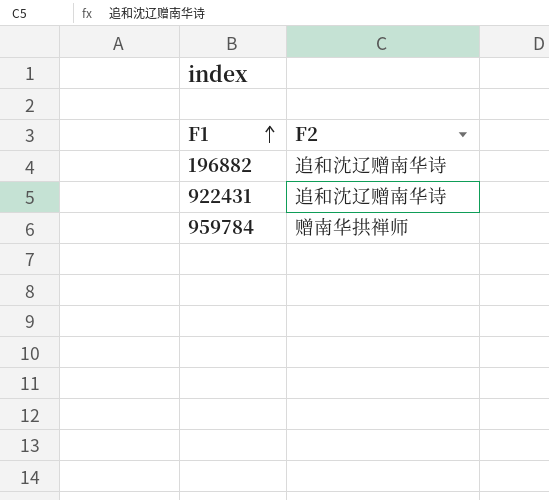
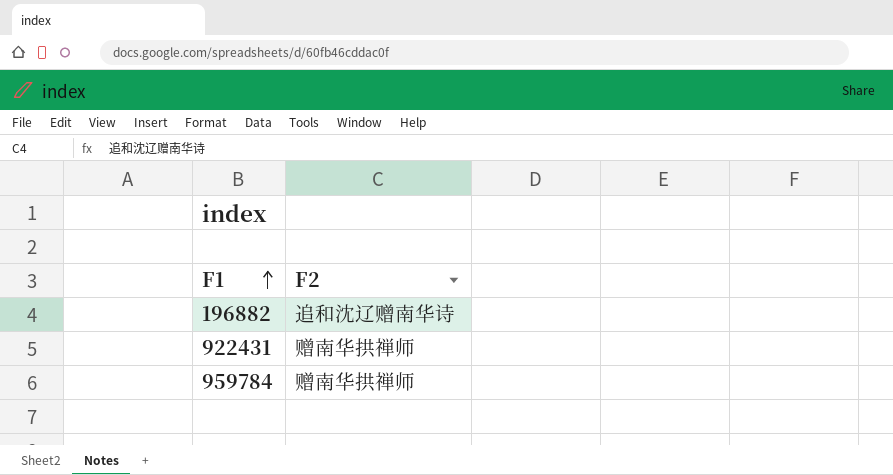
922431 | F2: 追和沈辽赠南华诗 -> 赠南华拱禅师

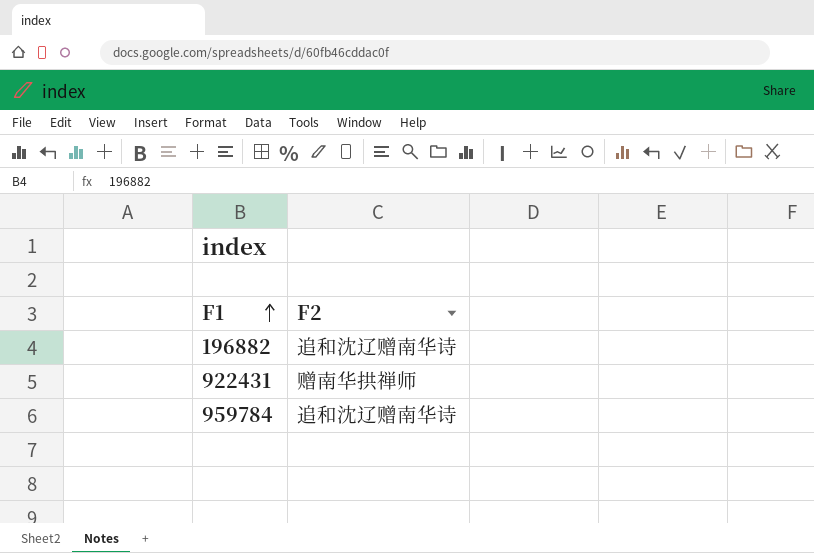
959784 | F2: 赠南华拱禅师 -> 追和沈辽赠南华诗

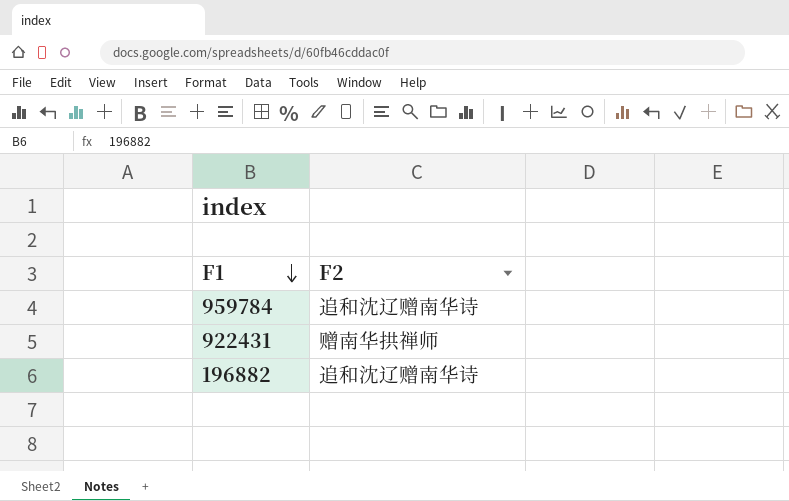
row order: F1 ascending -> F1 descending

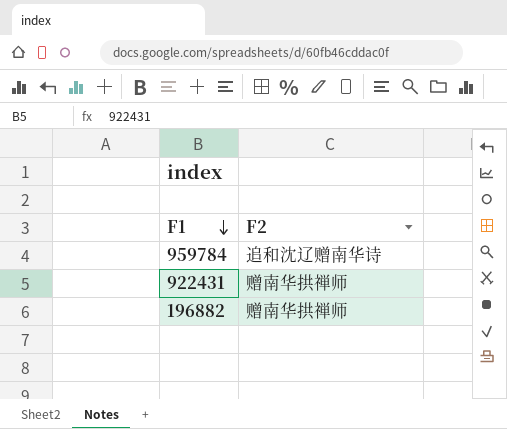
196882 | F2: 追和沈辽赠南华诗 -> 赠南华拱禅师

